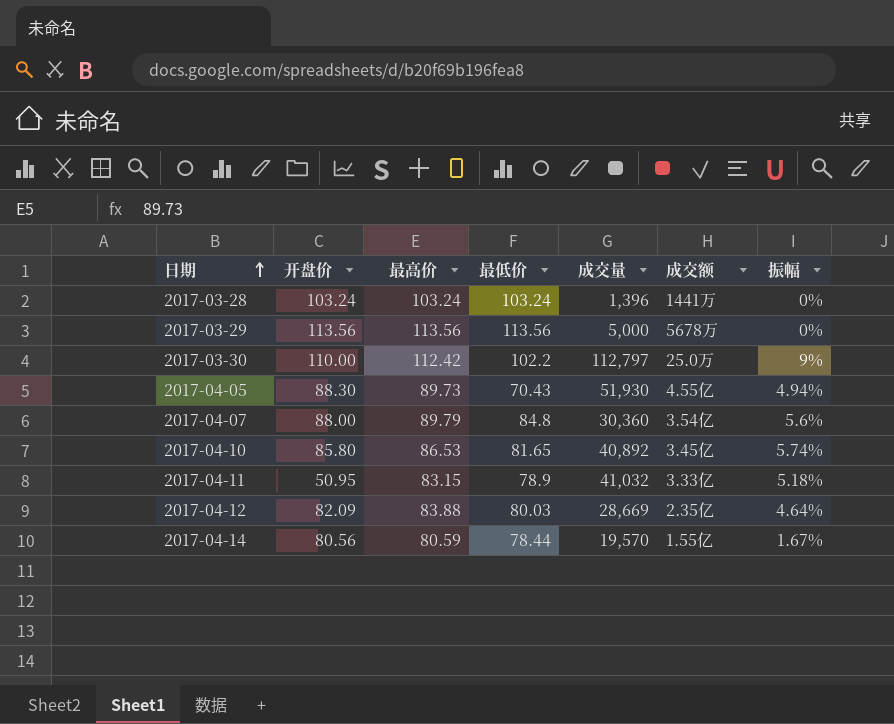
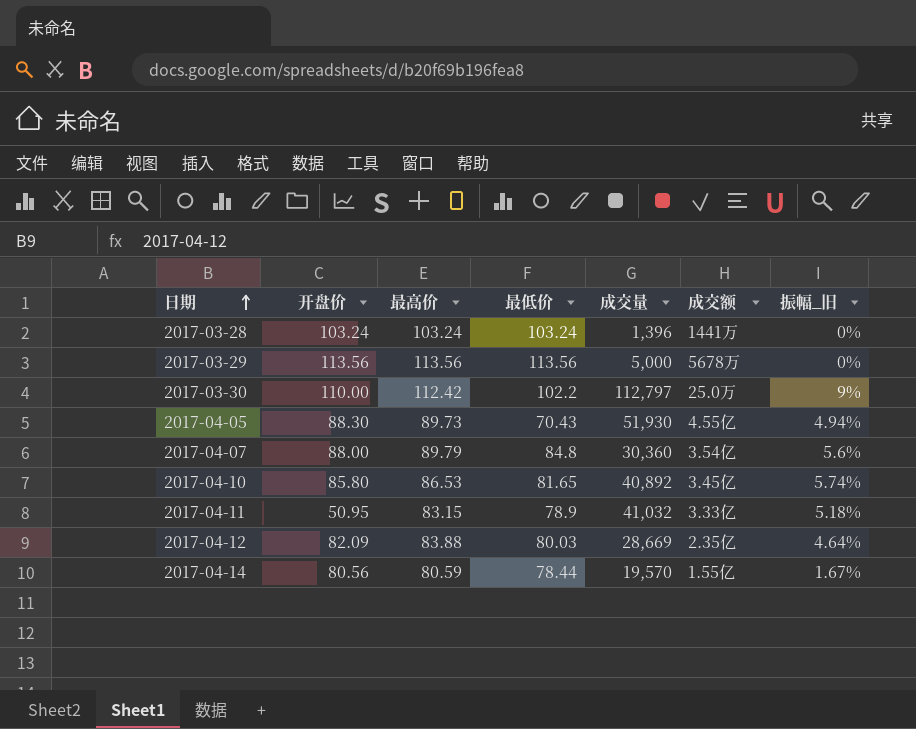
column name: 振幅 -> 振幅_旧

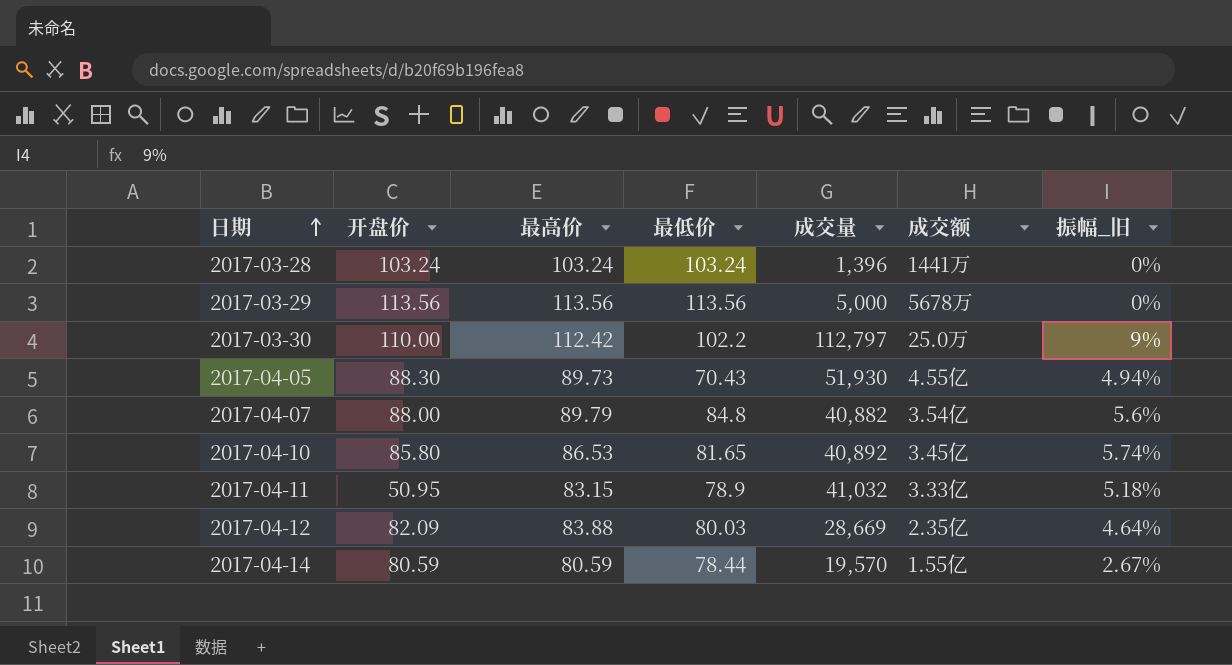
2017-04-07 | 成交量: 30,360 -> 40,882
2017-04-14 | 开盘价: 80.56 -> 80.59
2017-04-14 | 振幅_旧: 1.67% -> 2.67%

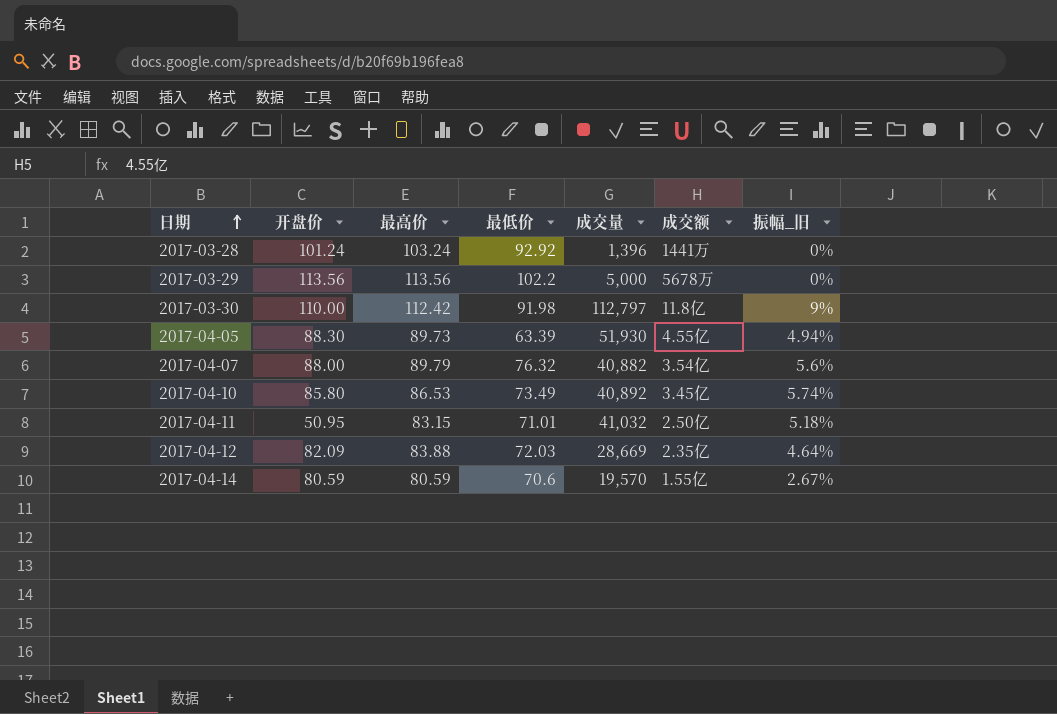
2017-03-28 | 开盘价: 103.24 -> 101.24
2017-03-28 | 最低价: 103.24 -> 92.92
2017-03-29 | 最低价: 113.56 -> 102.2
2017-03-30 | 最低价: 102.2 -> 91.98
2017-03-30 | 成交额: 25.0万 -> 11.8亿
2017-04-05 | 最低价: 70.43 -> 63.39
2017-04-07 | 最低价: 84.8 -> 76.32
2017-04-10 | 最低价: 81.65 -> 73.49
2017-04-11 | 最低价: 78.9 -> 71.01
2017-04-11 | 成交额: 3.33亿 -> 2.50亿
2017-04-12 | 最低价: 80.03 -> 72.03
2017-04-14 | 最低价: 78.44 -> 70.6

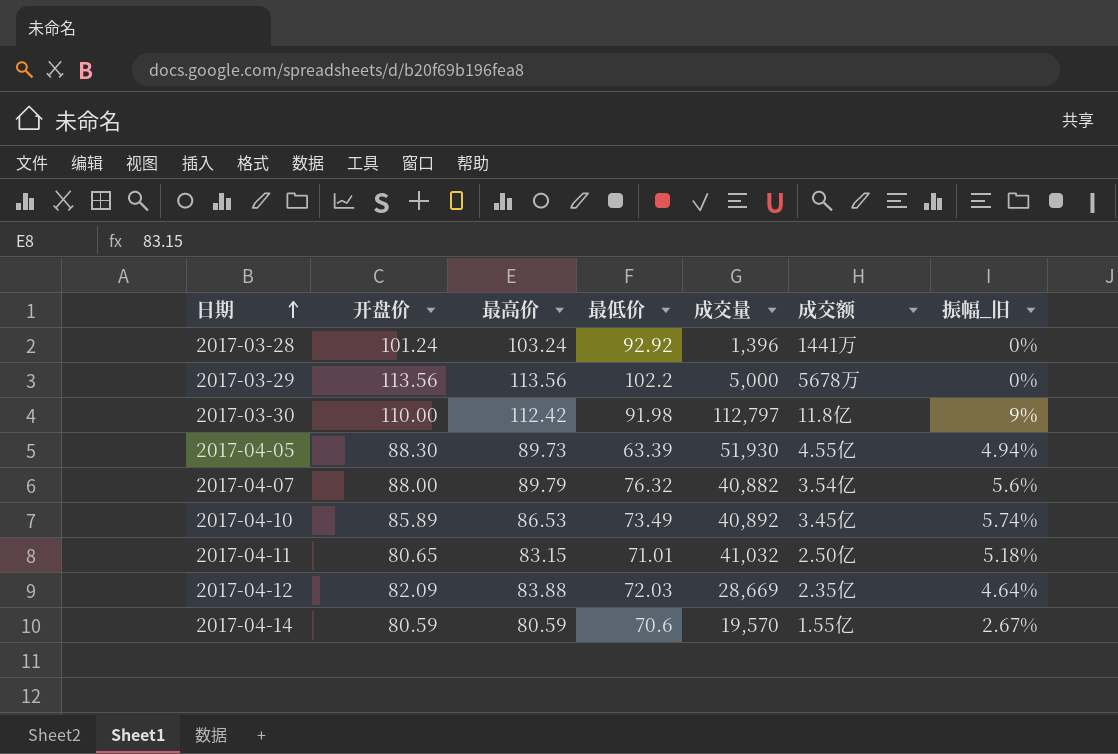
2017-04-10 | 开盘价: 85.80 -> 85.89
2017-04-11 | 开盘价: 50.95 -> 80.65

